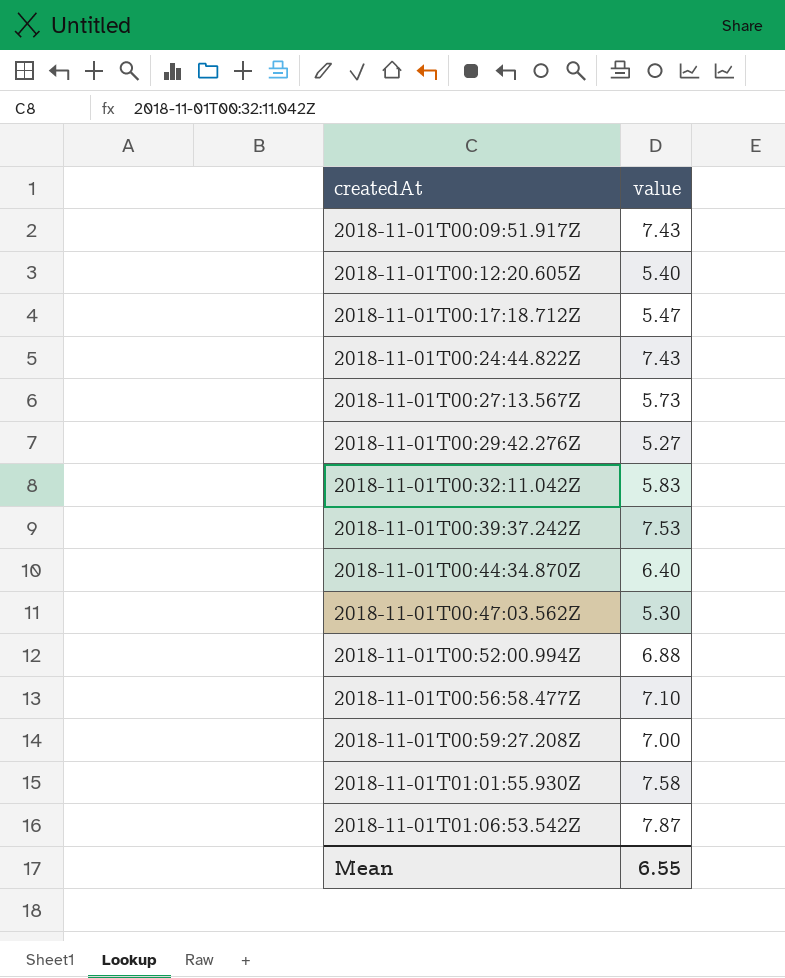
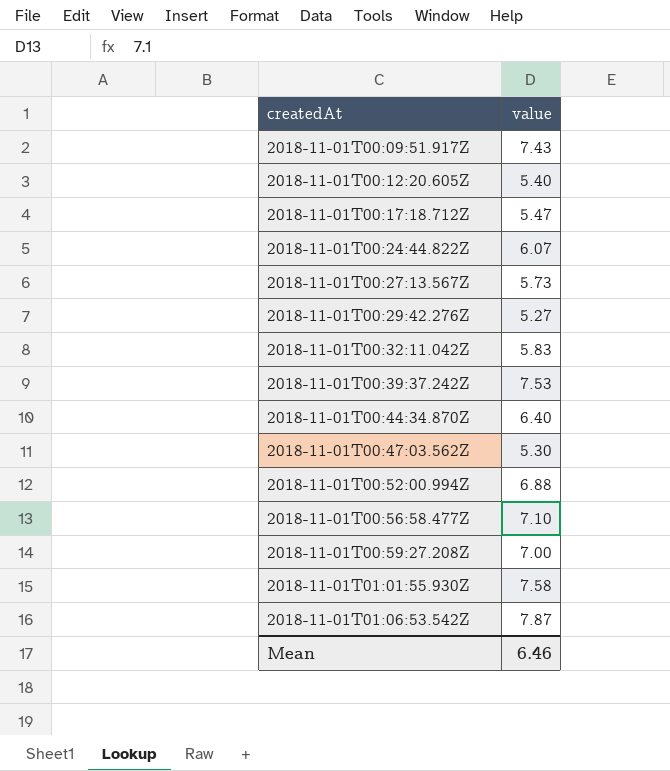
2018-11-01T00:24:44.822Z | value: 7.43 -> 6.07
Mean | value: 6.55 -> 6.46

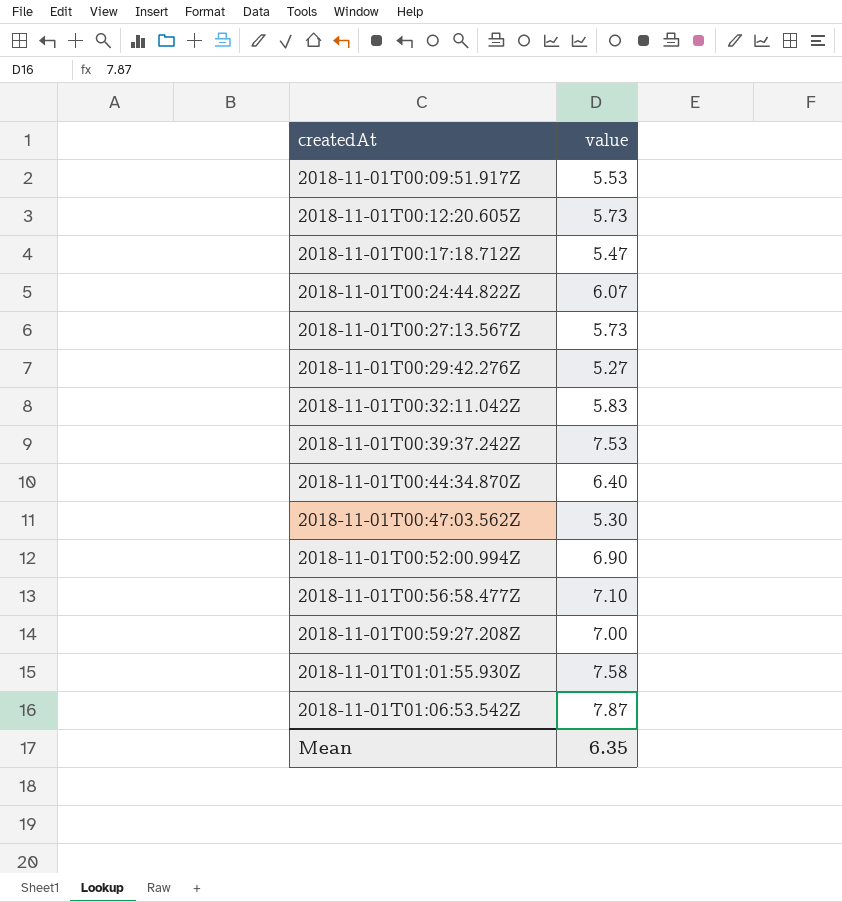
2018-11-01T00:09:51.917Z | value: 7.43 -> 5.53
2018-11-01T00:12:20.605Z | value: 5.40 -> 5.73
2018-11-01T00:52:00.994Z | value: 6.88 -> 6.90
Mean | value: 6.46 -> 6.35

